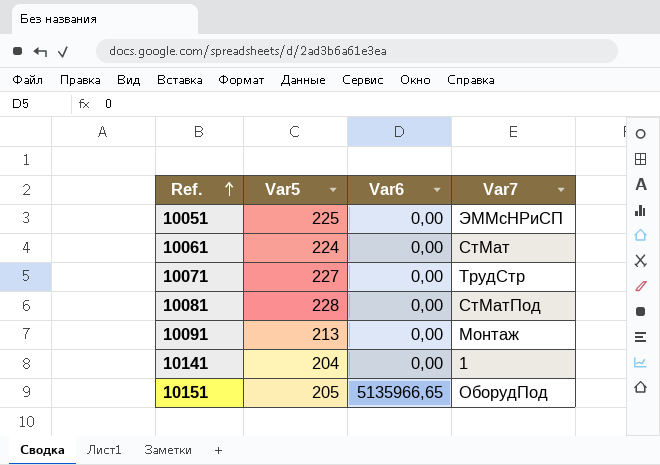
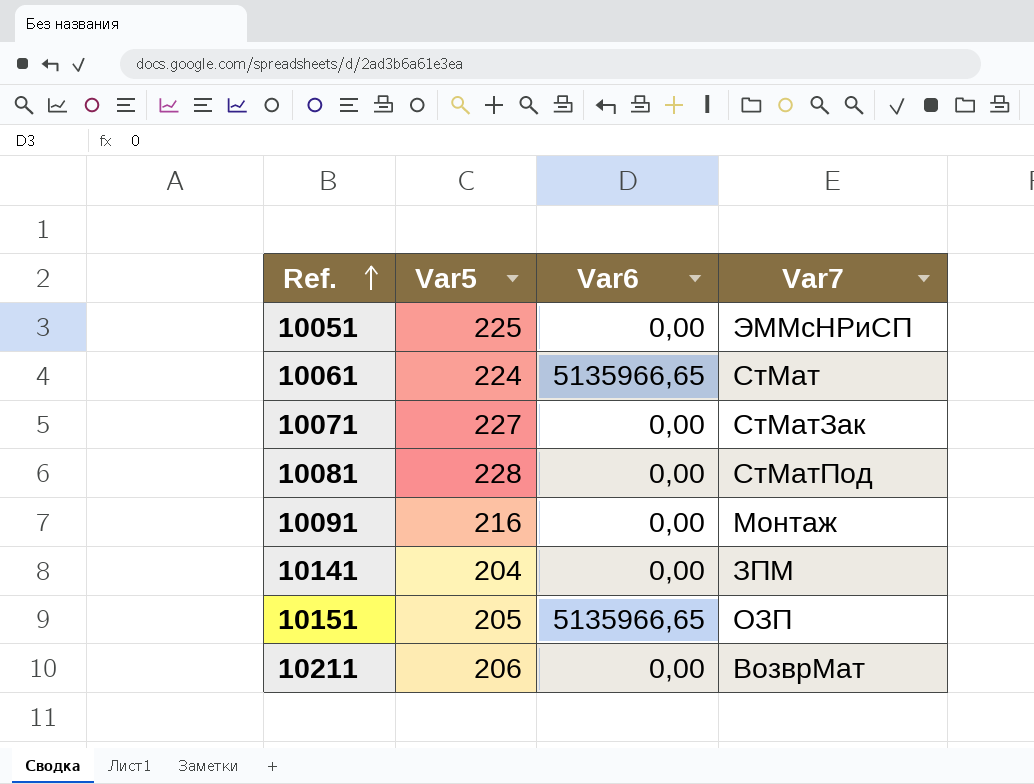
10061 | Var6: 0,00 -> 5135966,65
10071 | Var7: ТрудСтр -> СтМатЗак
10091 | Var5: 213 -> 216
10141 | Var7: 1 -> ЗПМ
10151 | Var7: ОборудПод -> ОЗП
row 10211: none -> 206 | 0,00 | ВозврМат

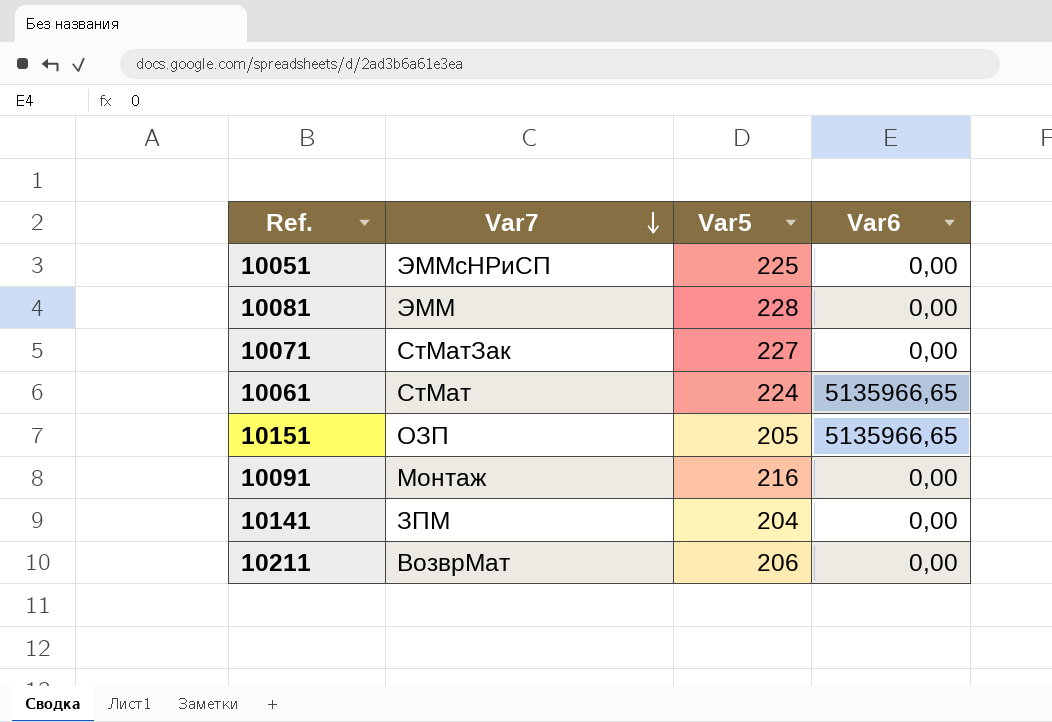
row order: Ref. ascending -> Var7 descending
column Var7 | position: 4 -> 2
10081 | Var7: СтМатПод -> ЭММ

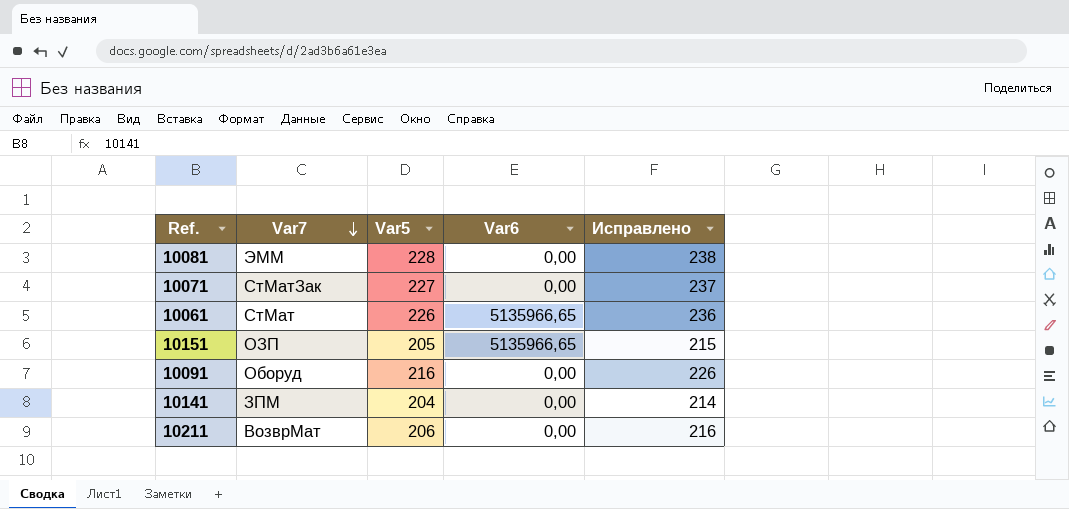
column Исправлено | formula: none -> [Var5] + 10
row 10051: ЭММсНРиСП | 225 | 0,00 -> none
10061 | Var5: 224 -> 226
10091 | Var7: Монтаж -> Оборуд

